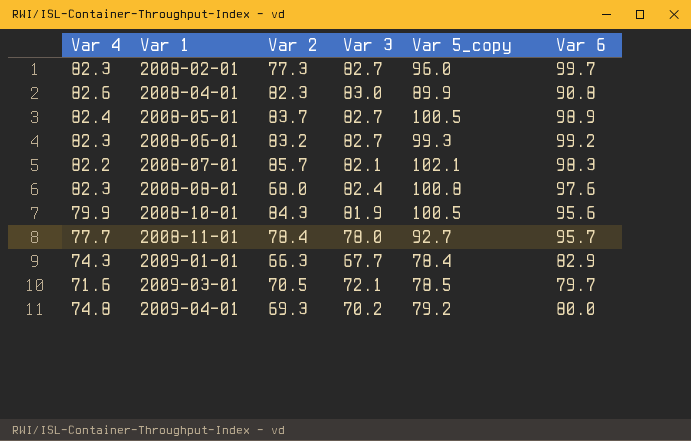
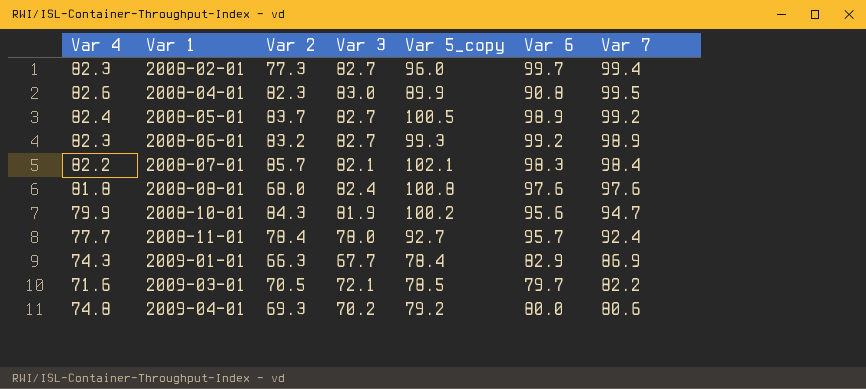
column Var 7 | position: none -> 7
2008-08-01 | Var 4: 82.3 -> 81.8
2008-10-01 | Var 5_copy: 100.5 -> 100.2

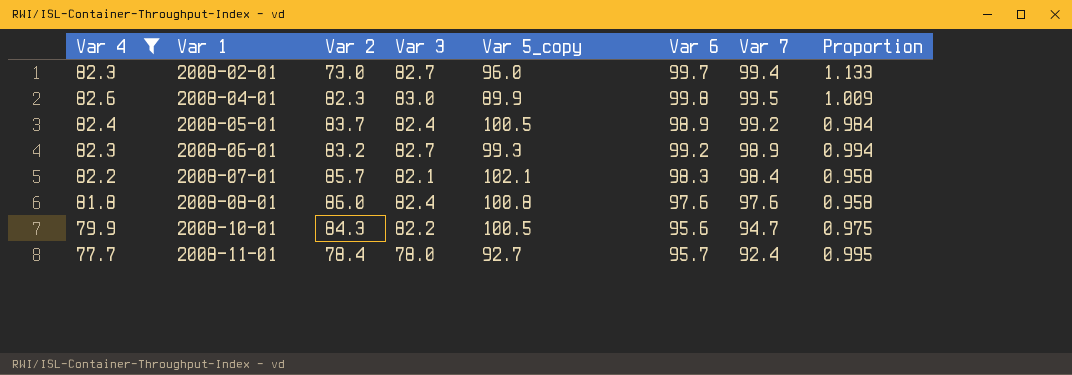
filter: none -> Var 4 >= 77.7
column Proportion | formula: none -> [Var 3] / [Var 2]
2008-02-01 | Var 2: 77.3 -> 73.0
2008-04-01 | Var 6: 90.8 -> 99.8
2008-05-01 | Var 3: 82.7 -> 82.4
2008-08-01 | Var 2: 68.0 -> 86.0
2008-10-01 | Var 3: 81.9 -> 82.2
2008-10-01 | Var 5_copy: 100.2 -> 100.5

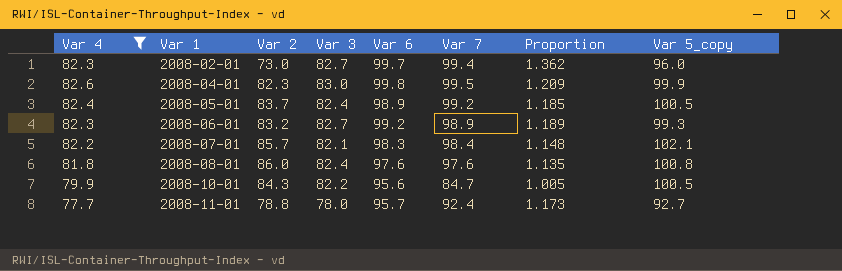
column Proportion | formula: [Var 3] / [Var 2] -> [Var 7] / [Var 2]
column Var 5_copy | position: 5 -> 8
2008-04-01 | Var 5_copy: 89.9 -> 99.9
2008-10-01 | Var 7: 94.7 -> 84.7
2008-11-01 | Var 2: 78.4 -> 78.8

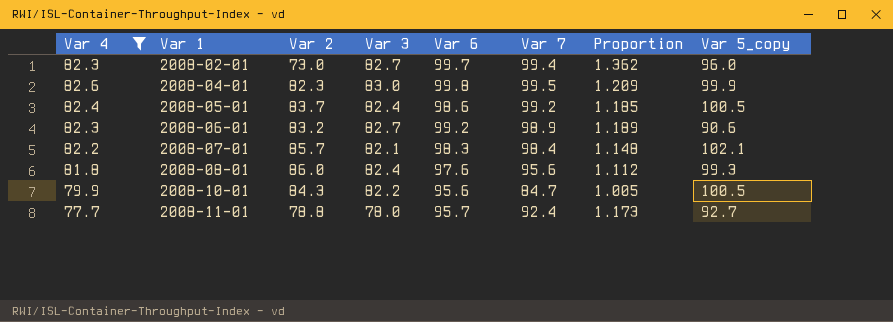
2008-05-01 | Var 6: 98.9 -> 98.6
2008-06-01 | Var 5_copy: 99.3 -> 90.6
2008-08-01 | Var 7: 97.6 -> 95.6
2008-08-01 | Proportion: 1.135 -> 1.112
2008-08-01 | Var 5_copy: 100.8 -> 99.3

